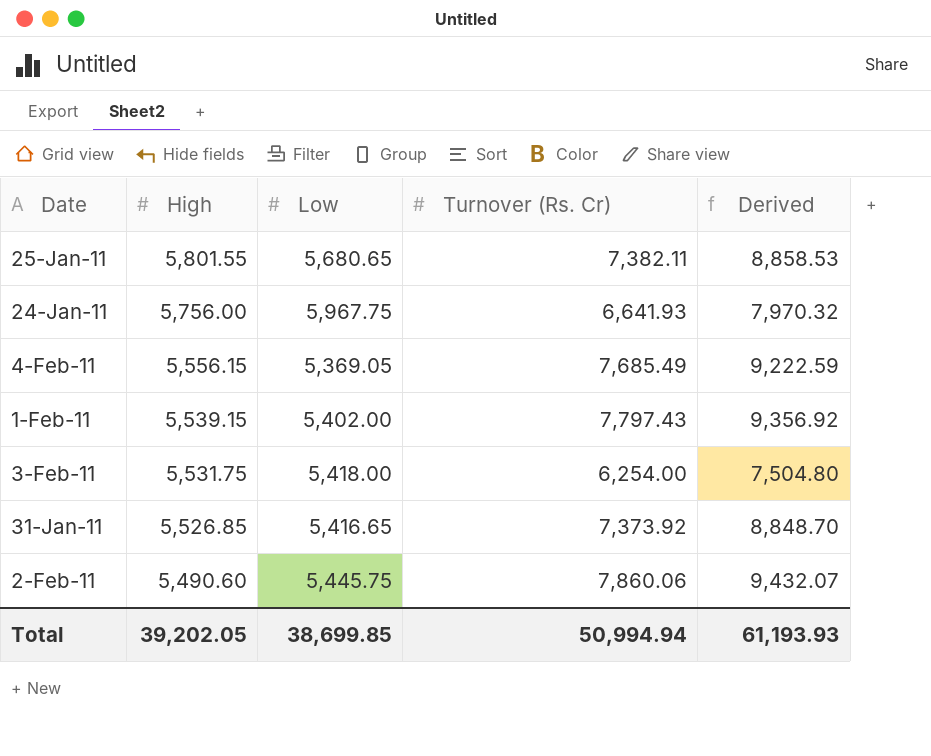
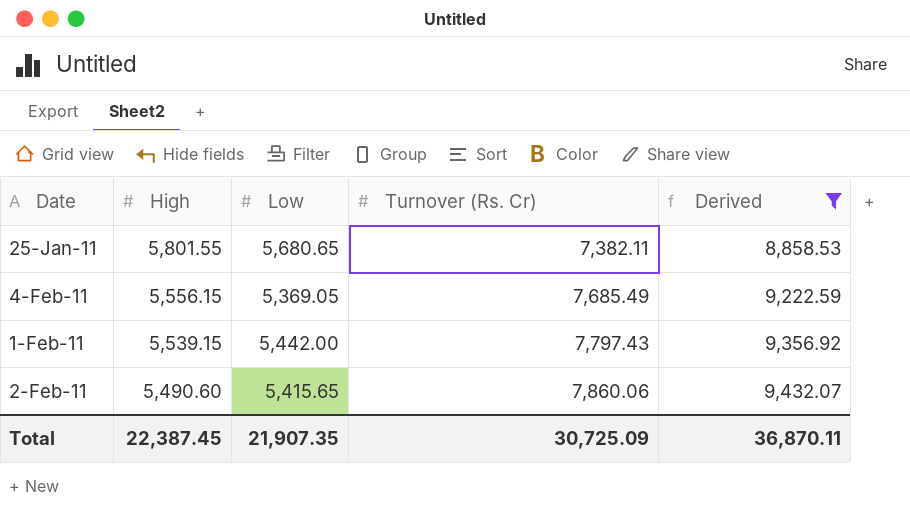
filter: none -> Derived >= 8,858.53
1-Feb-11 | Low: 5,402.00 -> 5,442.00
2-Feb-11 | Low: 5,445.75 -> 5,415.65
Total | High: 39,202.05 -> 22,387.45
Total | Low: 38,699.85 -> 21,907.35
Total | Turnover (Rs. Cr): 50,994.94 -> 30,725.09
Total | Derived: 61,193.93 -> 36,870.11

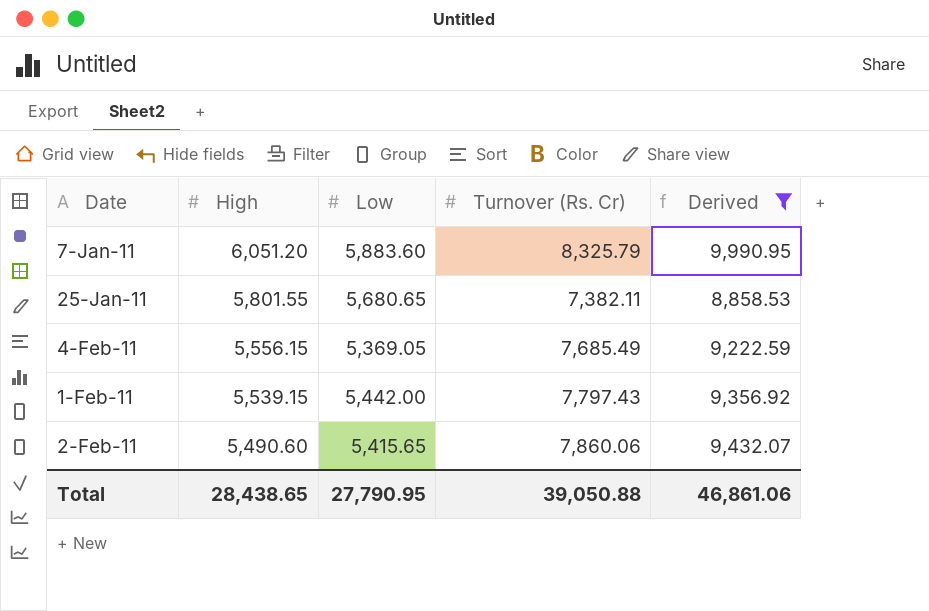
row 7-Jan-11: none -> 6,051.20 | 5,883.60 | 8,325.79 | 9,990.95
Total | High: 22,387.45 -> 28,438.65
Total | Low: 21,907.35 -> 27,790.95
Total | Turnover (Rs. Cr): 30,725.09 -> 39,050.88
Total | Derived: 36,870.11 -> 46,861.06

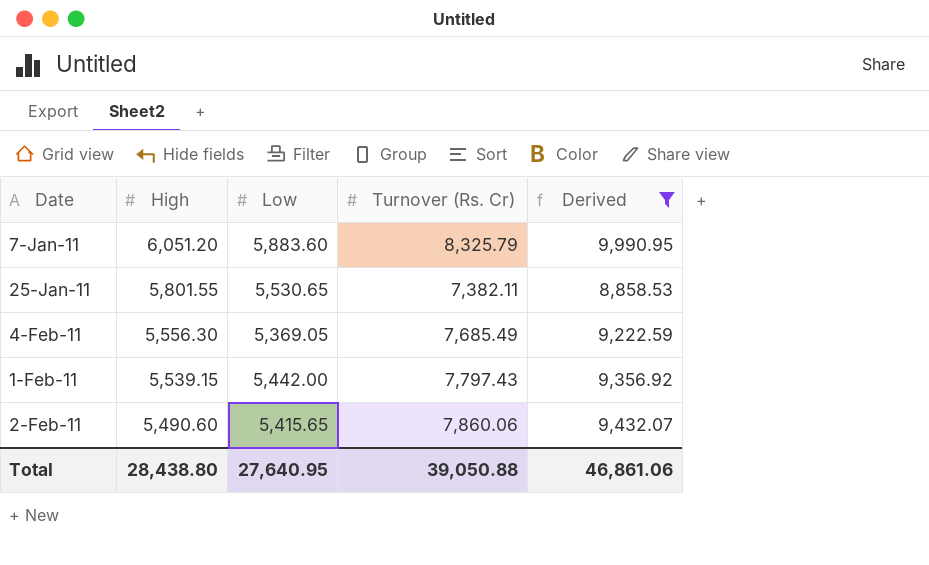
25-Jan-11 | Low: 5,680.65 -> 5,530.65
4-Feb-11 | High: 5,556.15 -> 5,556.30
Total | High: 28,438.65 -> 28,438.80
Total | Low: 27,790.95 -> 27,640.95

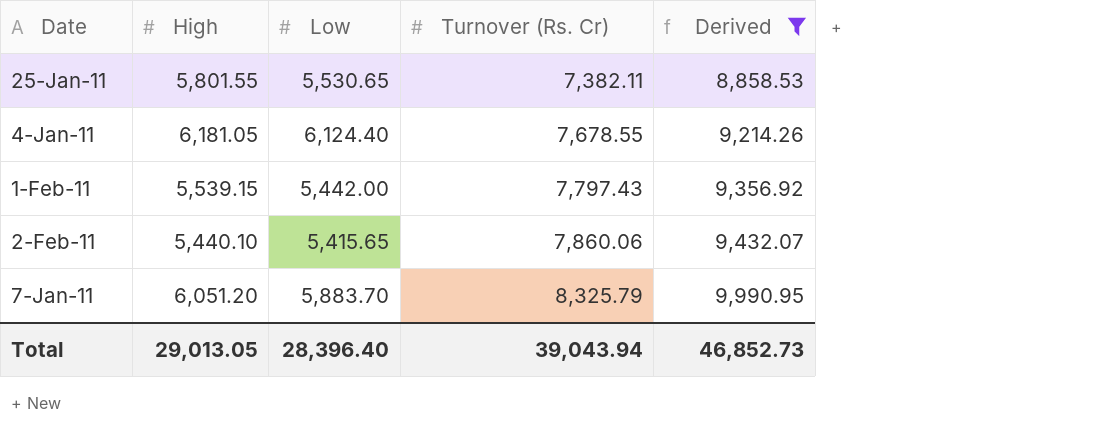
row order: High descending -> Turnover (Rs. Cr) ascending
row 4-Feb-11: 5,556.30 | 5,369.05 | 7,685.49 | 9,222.59 -> none
row 4-Jan-11: none -> 6,181.05 | 6,124.40 | 7,678.55 | 9,214.26
2-Feb-11 | High: 5,490.60 -> 5,440.10
7-Jan-11 | Low: 5,883.60 -> 5,883.70
Total | High: 28,438.80 -> 29,013.05
Total | Low: 27,640.95 -> 28,396.40
Total | Turnover (Rs. Cr): 39,050.88 -> 39,043.94
Total | Derived: 46,861.06 -> 46,852.73

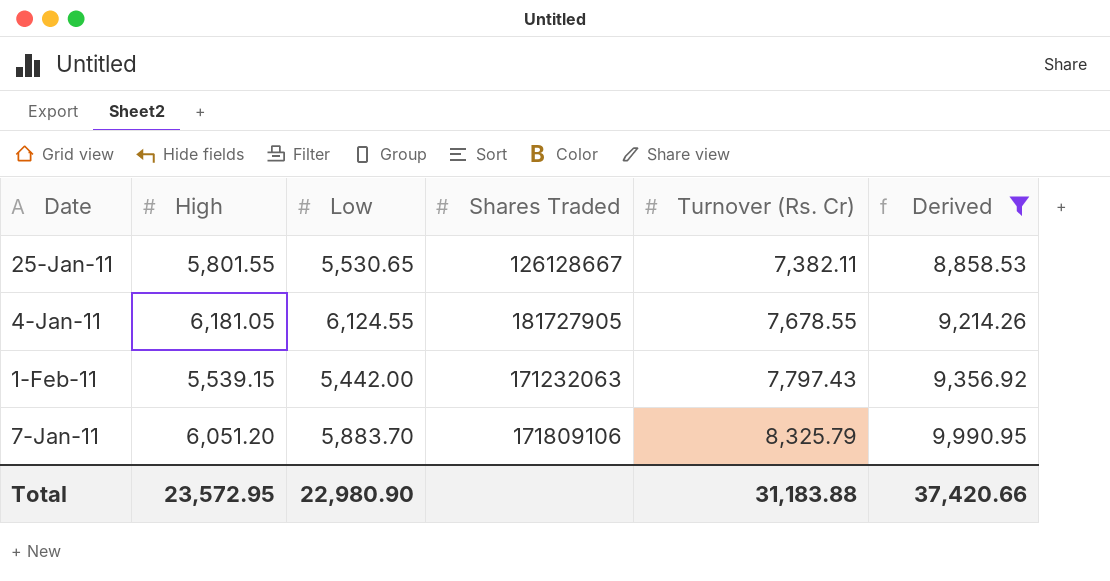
column Shares Traded | position: none -> 4
row 2-Feb-11: 5,440.10 | 5,415.65 | 7,860.06 | 9,432.07 -> none
4-Jan-11 | Low: 6,124.40 -> 6,124.55
Total | High: 29,013.05 -> 23,572.95
Total | Low: 28,396.40 -> 22,980.90
Total | Turnover (Rs. Cr): 39,043.94 -> 31,183.88
Total | Derived: 46,852.73 -> 37,420.66

